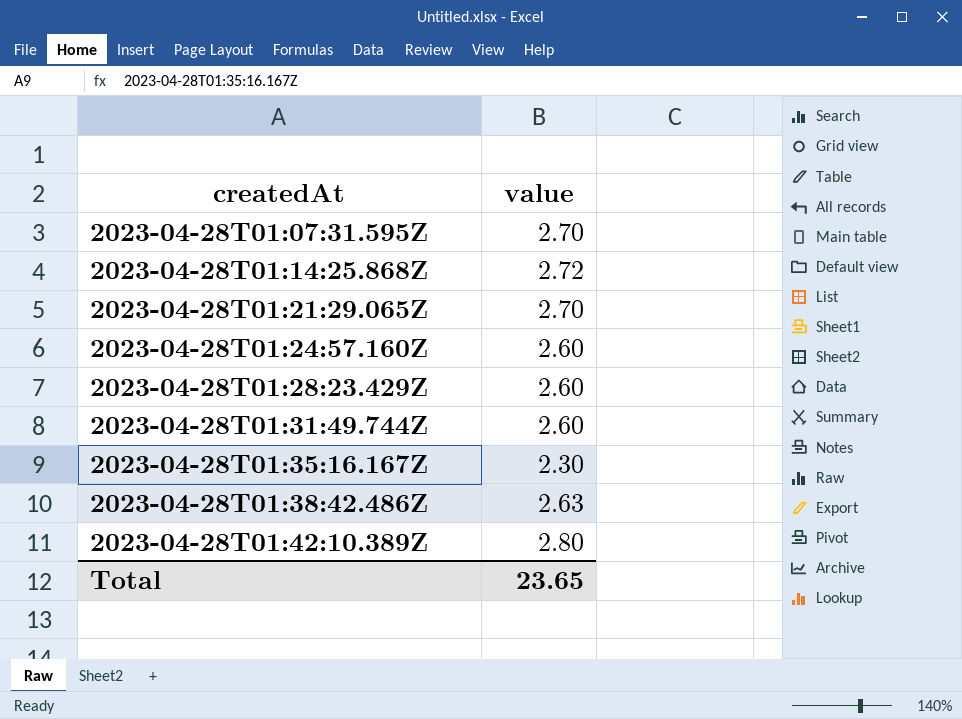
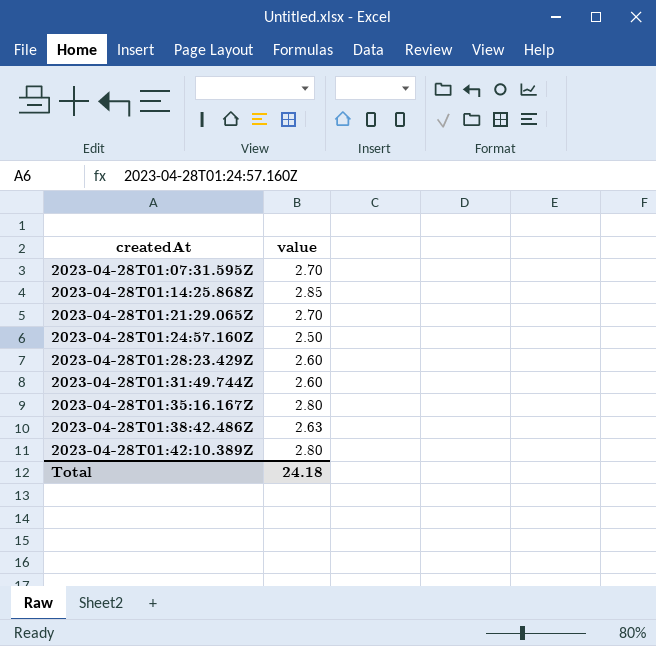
2023-04-28T01:14:25.868Z | value: 2.72 -> 2.85
2023-04-28T01:24:57.160Z | value: 2.60 -> 2.50
2023-04-28T01:35:16.167Z | value: 2.30 -> 2.80
Total | value: 23.65 -> 24.18

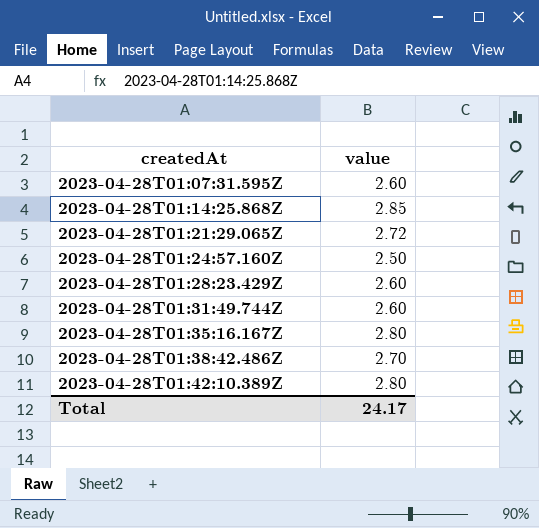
2023-04-28T01:07:31.595Z | value: 2.70 -> 2.60
2023-04-28T01:21:29.065Z | value: 2.70 -> 2.72
2023-04-28T01:38:42.486Z | value: 2.63 -> 2.70
Total | value: 24.18 -> 24.17

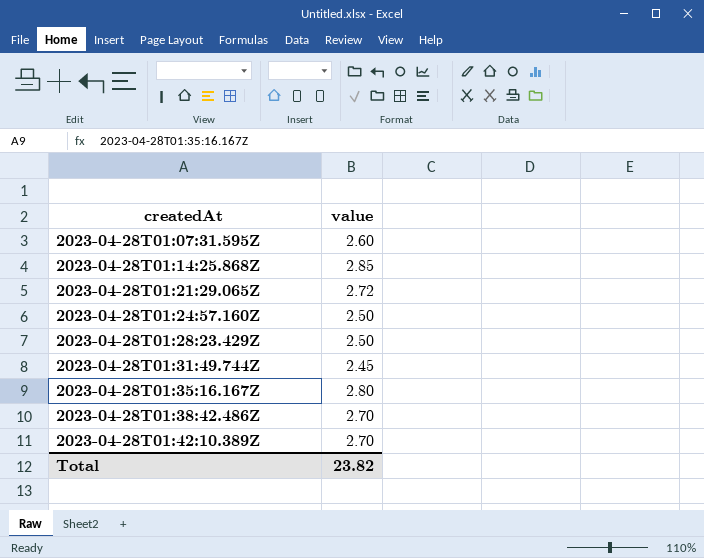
2023-04-28T01:28:23.429Z | value: 2.60 -> 2.50
2023-04-28T01:31:49.744Z | value: 2.60 -> 2.45
2023-04-28T01:42:10.389Z | value: 2.80 -> 2.70
Total | value: 24.17 -> 23.82

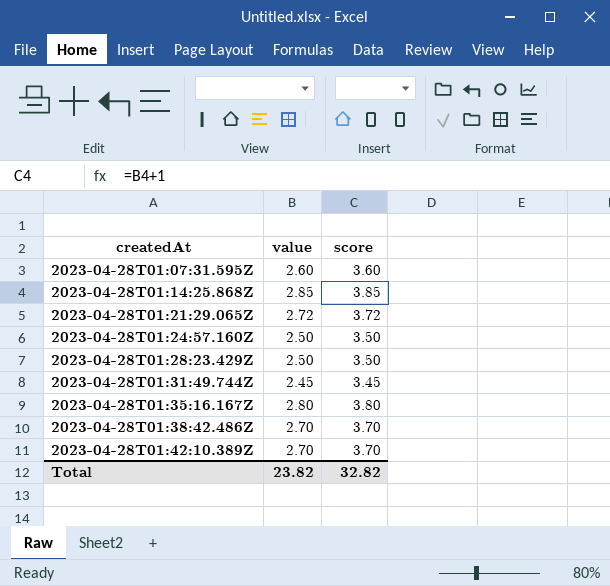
column score | formula: none -> [value] + 1

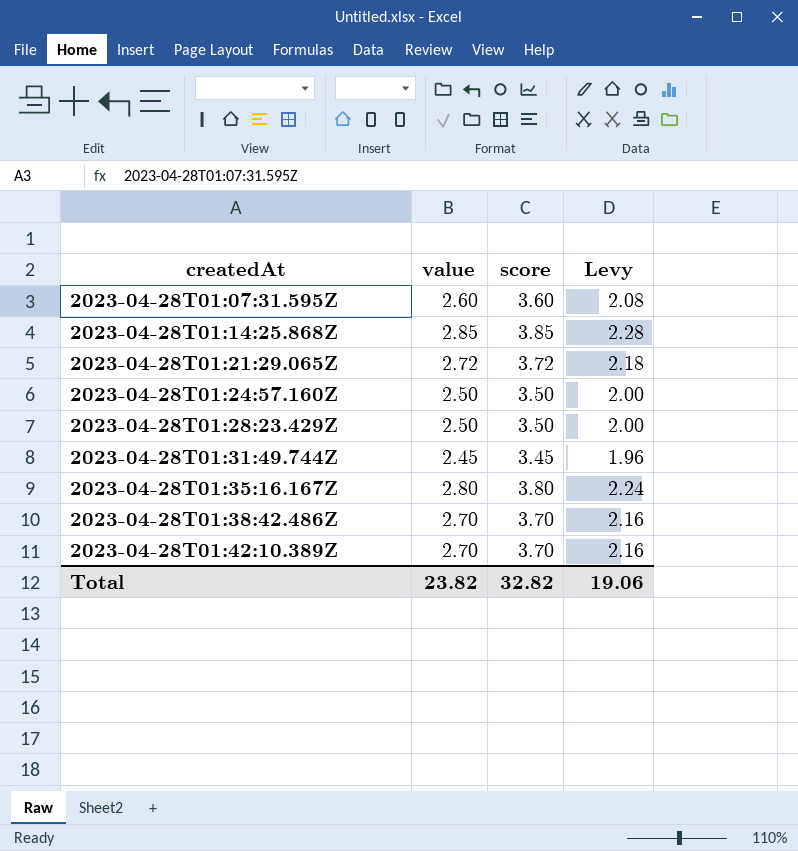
column Levy | formula: none -> [value] * 0.8

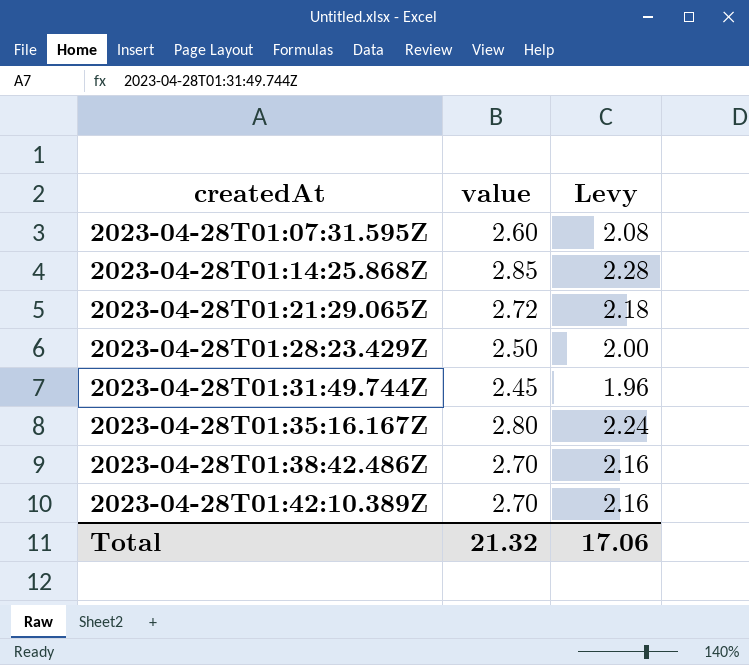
column score | formula: [value] + 1 -> none
row 2023-04-28T01:24:57.160Z: 2.50 | 3.50 | 2.00 -> none
Total | value: 23.82 -> 21.32
Total | Levy: 19.06 -> 17.06

